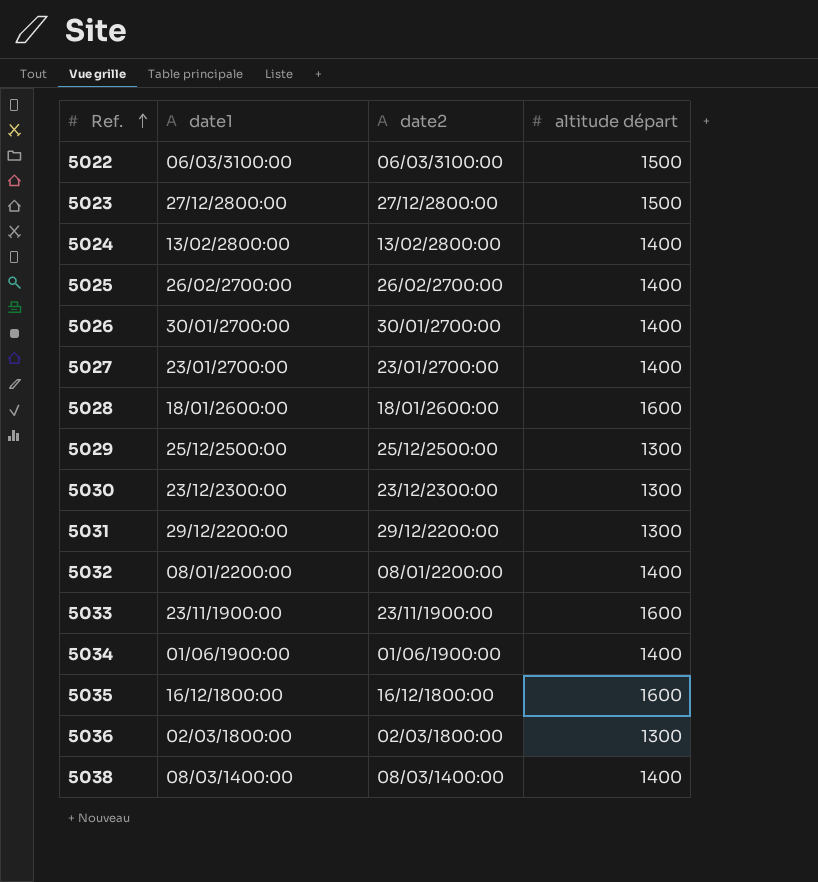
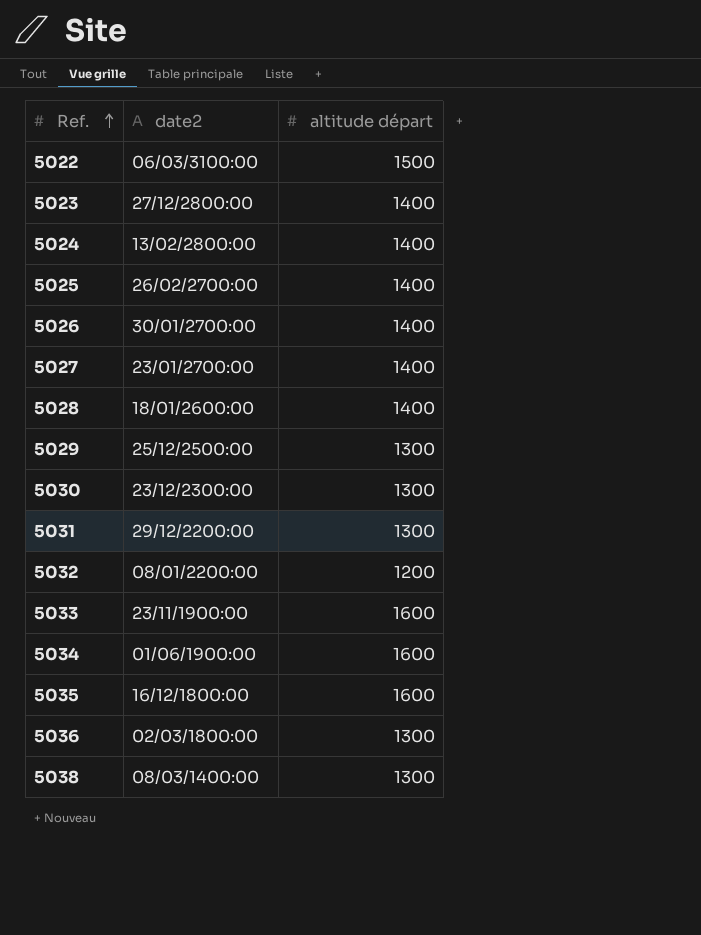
column date1 | position: 2 -> none
5023 | altitude départ: 1500 -> 1400
5028 | altitude départ: 1600 -> 1400
5032 | altitude départ: 1400 -> 1200
5034 | altitude départ: 1400 -> 1600
5038 | altitude départ: 1400 -> 1300

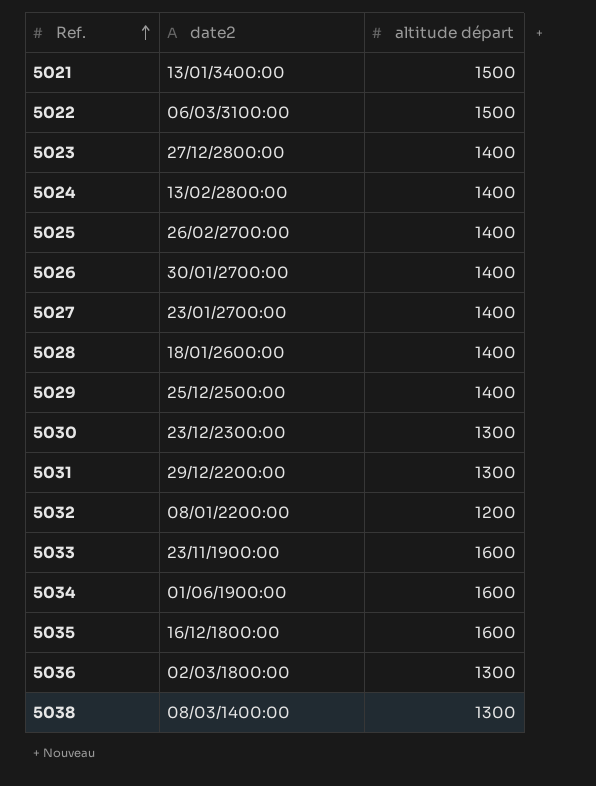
row 5021: none -> 13/01/3400:00 | 1500
5029 | altitude départ: 1300 -> 1400

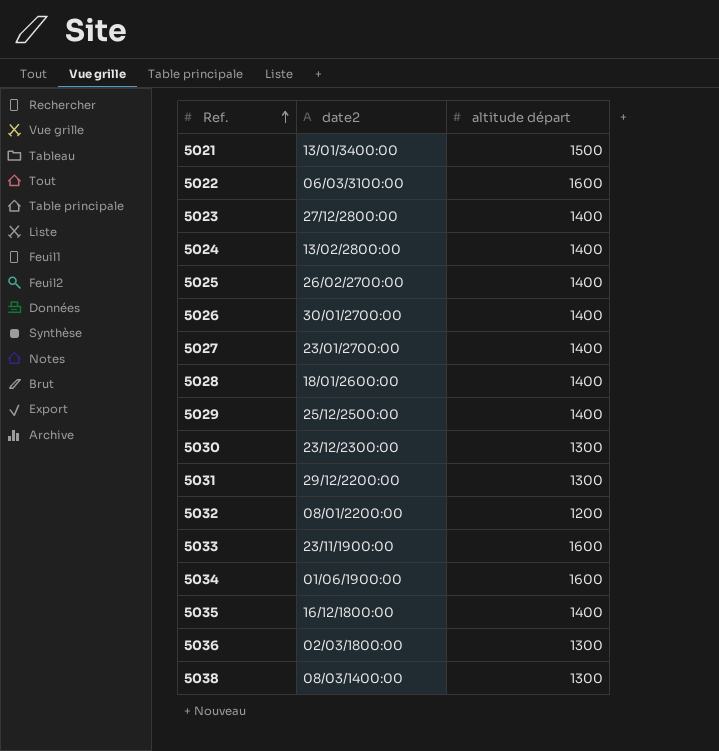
5022 | altitude départ: 1500 -> 1600
5035 | altitude départ: 1600 -> 1400

